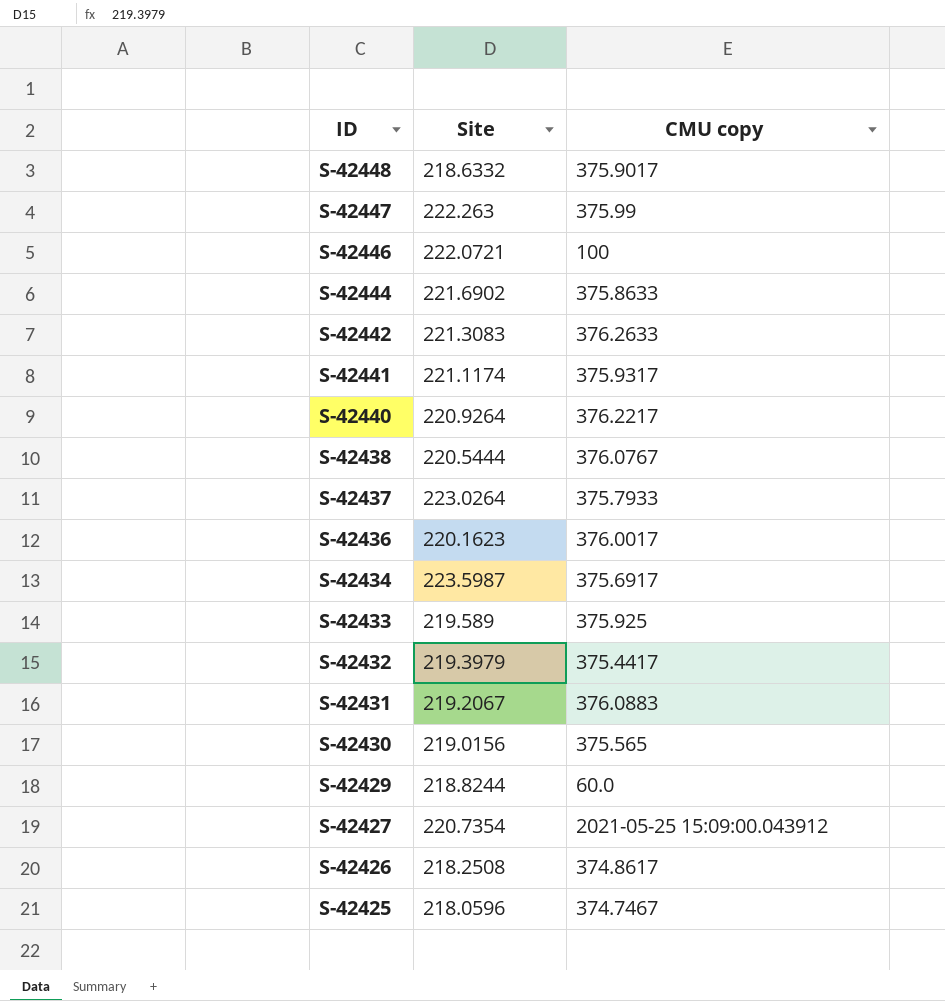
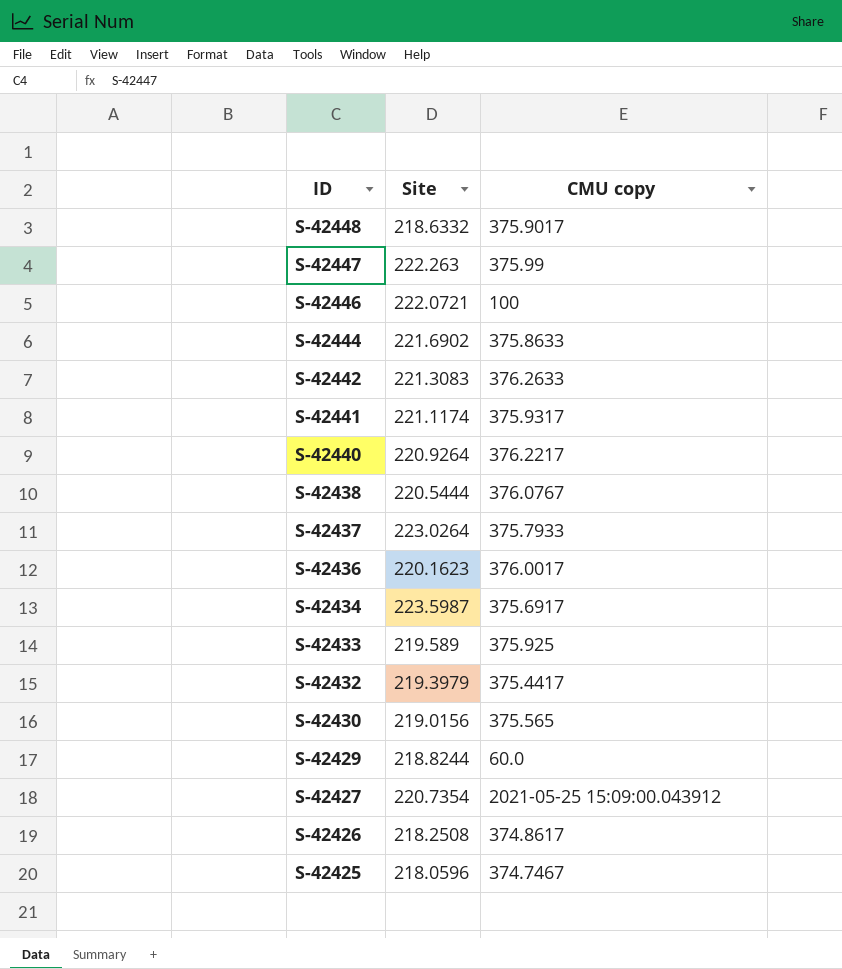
row S-42431: 219.2067 | 376.0883 -> none

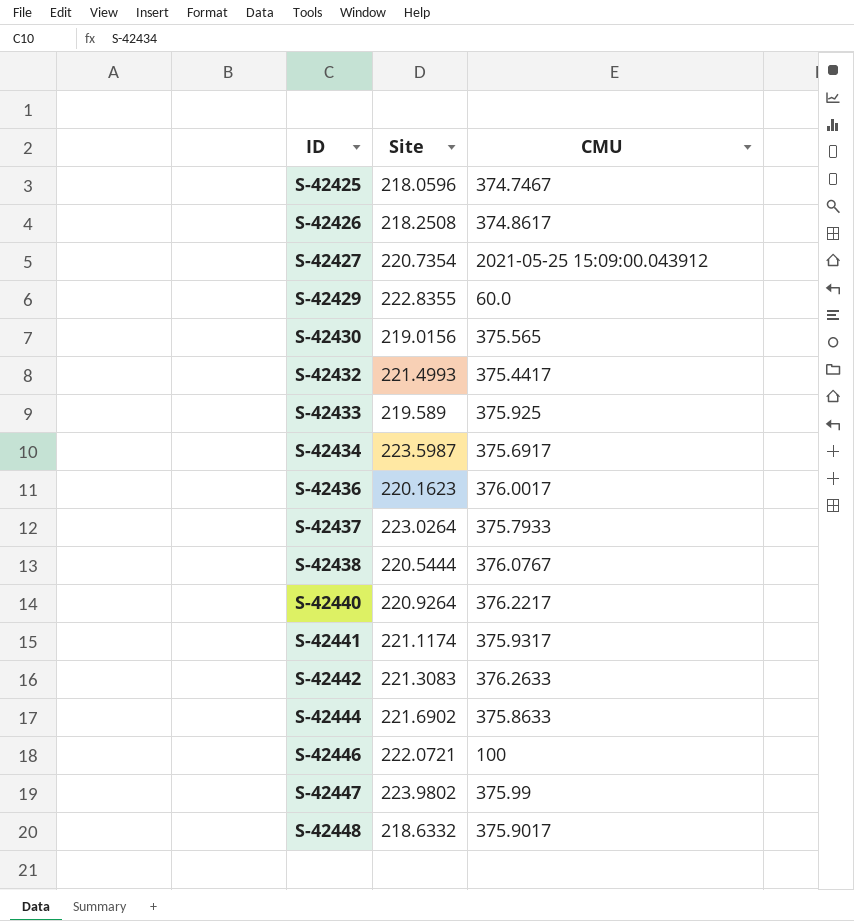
row order: ID descending -> ID ascending
column name: CMU copy -> CMU
S-42429 | Site: 218.8244 -> 222.8355
S-42432 | Site: 219.3979 -> 221.4993
S-42447 | Site: 222.263 -> 223.9802

